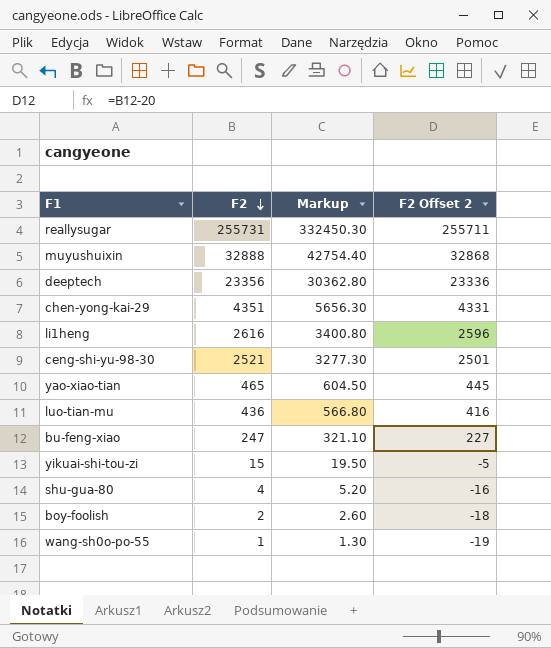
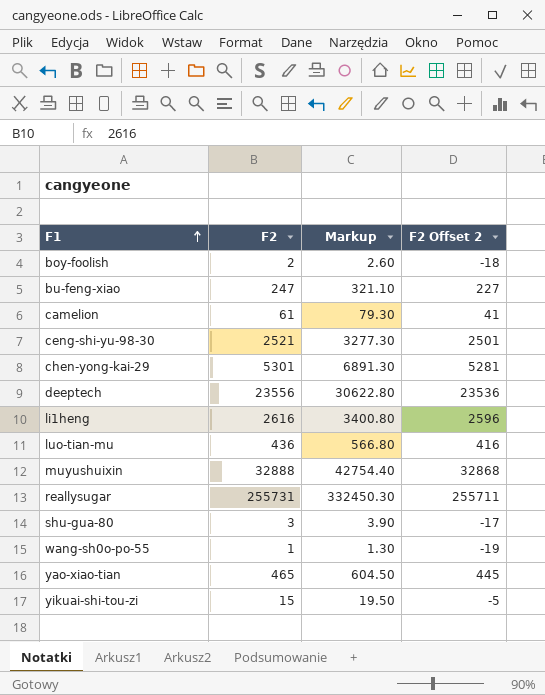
row order: F2 descending -> F1 ascending
row camelion: none -> 61 | 79.30 | 41
chen-yong-kai-29 | F2: 4351 -> 5301
chen-yong-kai-29 | Markup: 5656.30 -> 6891.30
chen-yong-kai-29 | F2 Offset 2: 4331 -> 5281
deeptech | F2: 23356 -> 23556
deeptech | Markup: 30362.80 -> 30622.80
deeptech | F2 Offset 2: 23336 -> 23536
shu-gua-80 | F2: 4 -> 3
shu-gua-80 | Markup: 5.20 -> 3.90
shu-gua-80 | F2 Offset 2: -16 -> -17

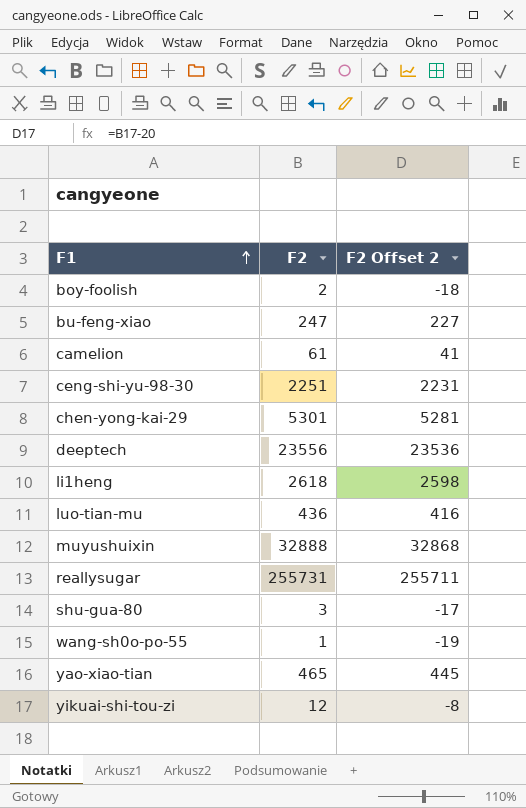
column Markup | formula: [F2] * 1.3 -> none
ceng-shi-yu-98-30 | F2: 2521 -> 2251
ceng-shi-yu-98-30 | F2 Offset 2: 2501 -> 2231
li1heng | F2: 2616 -> 2618
li1heng | F2 Offset 2: 2596 -> 2598
yikuai-shi-tou-zi | F2: 15 -> 12
yikuai-shi-tou-zi | F2 Offset 2: -5 -> -8

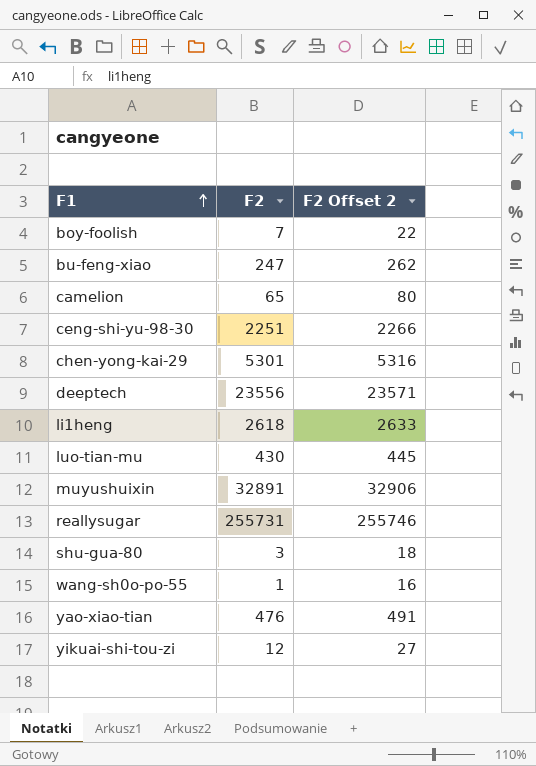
column F2 Offset 2 | formula: [F2] - 20 -> [F2] + 15
boy-foolish | F2: 2 -> 7
camelion | F2: 61 -> 65
luo-tian-mu | F2: 436 -> 430
muyushuixin | F2: 32888 -> 32891
yao-xiao-tian | F2: 465 -> 476

